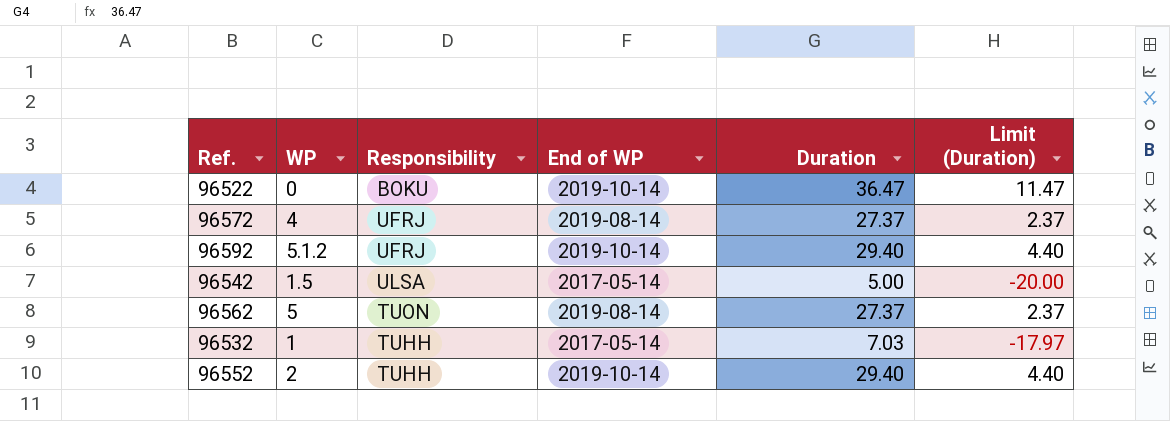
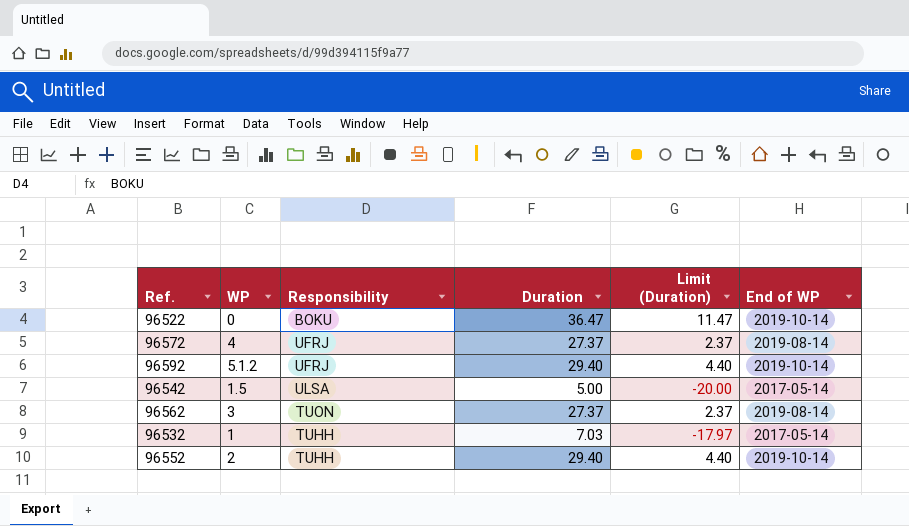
column End of WP | position: 4 -> 6
96562 | WP: 5 -> 3

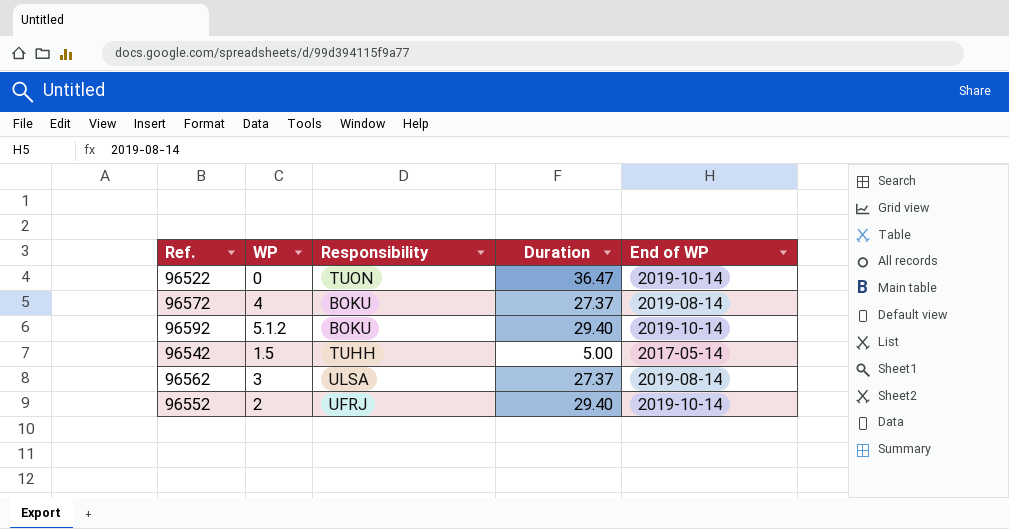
column Limit (Duration) | formula: [Duration] - 25 -> none
row 96532: 1 | TUHH | 7.03 | -17.97 | 2017-05-14 -> none
96522 | Responsibility: BOKU -> TUON
96572 | Responsibility: UFRJ -> BOKU
96592 | Responsibility: UFRJ -> BOKU
96542 | Responsibility: ULSA -> TUHH
96562 | Responsibility: TUON -> ULSA
96552 | Responsibility: TUHH -> UFRJ

